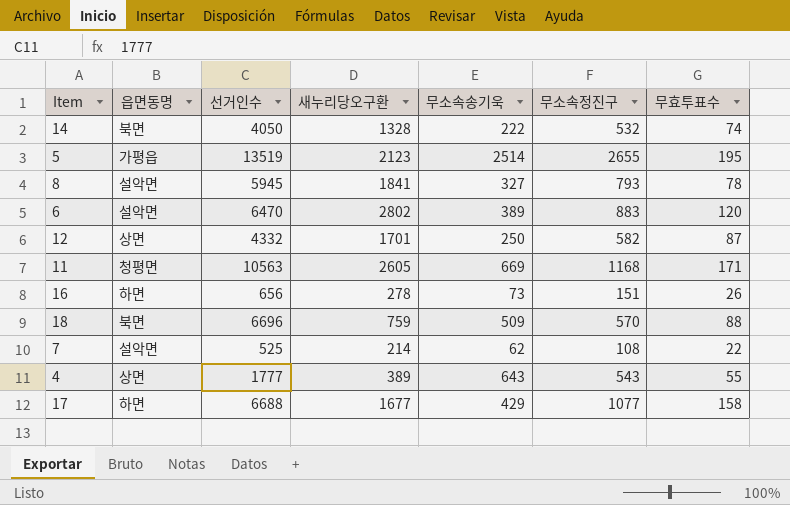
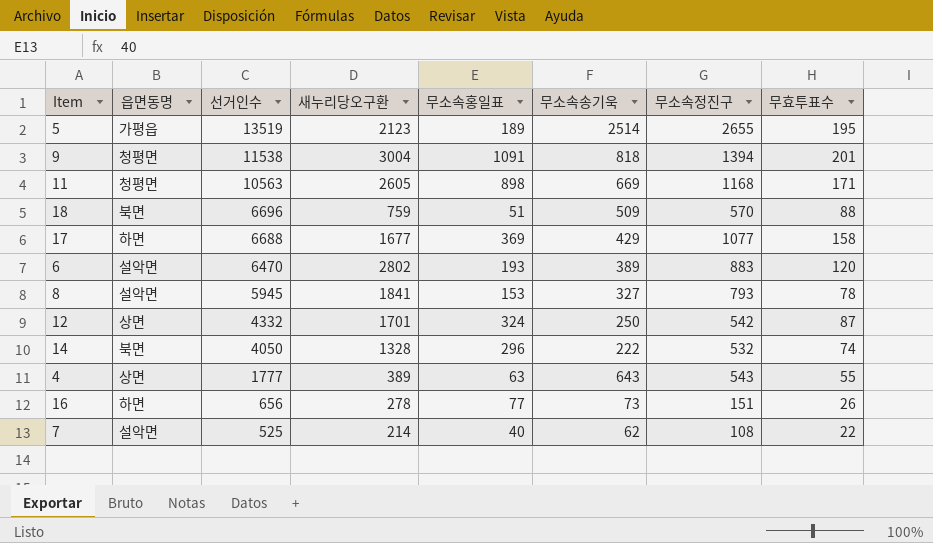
row order: none -> 선거인수 descending
column 무소속홍일표 | position: none -> 5
row 9: none -> 청평면 | 11538 | 3004 | 1091 | 818 | 1394 | 201
12 | 무소속정진구: 582 -> 542

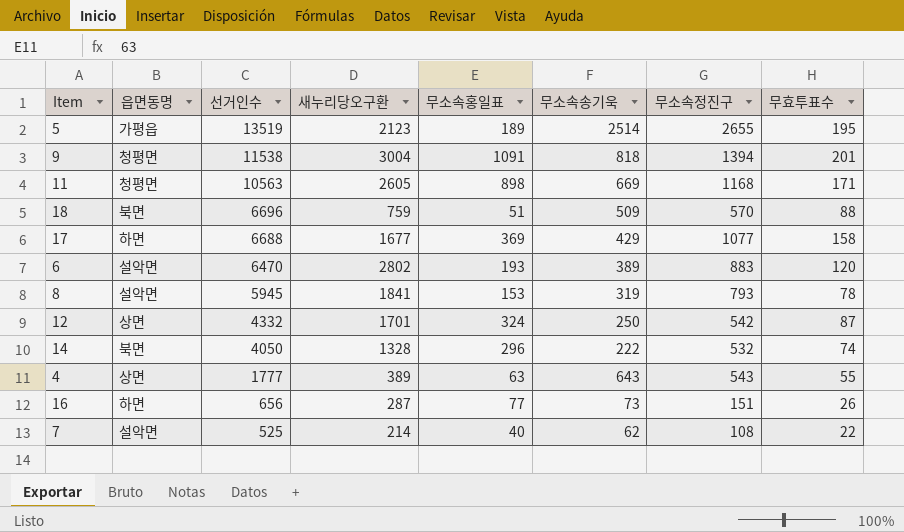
8 | 무소속송기욱: 327 -> 319
16 | 새누리당오구환: 278 -> 287

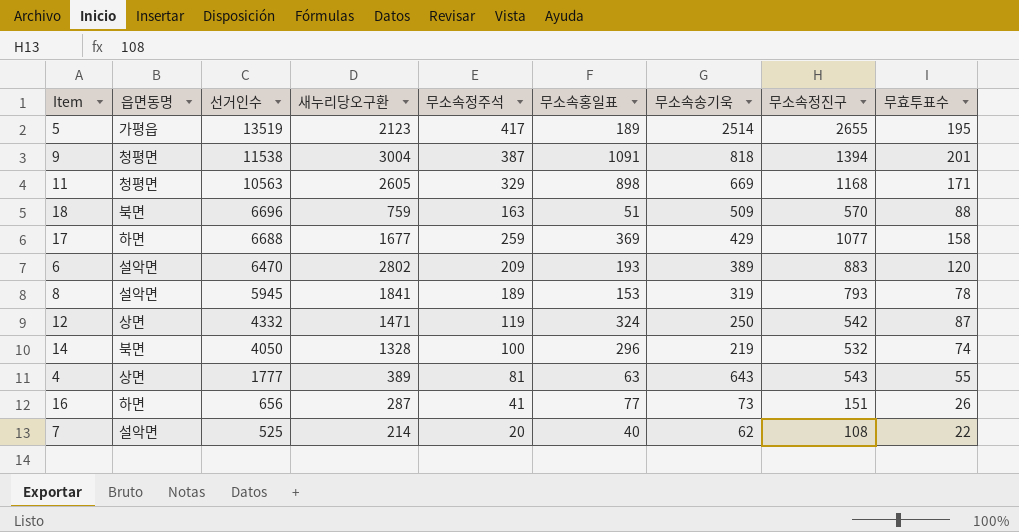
column 무소속정주석 | position: none -> 5
12 | 새누리당오구환: 1701 -> 1471
14 | 무소속송기욱: 222 -> 219

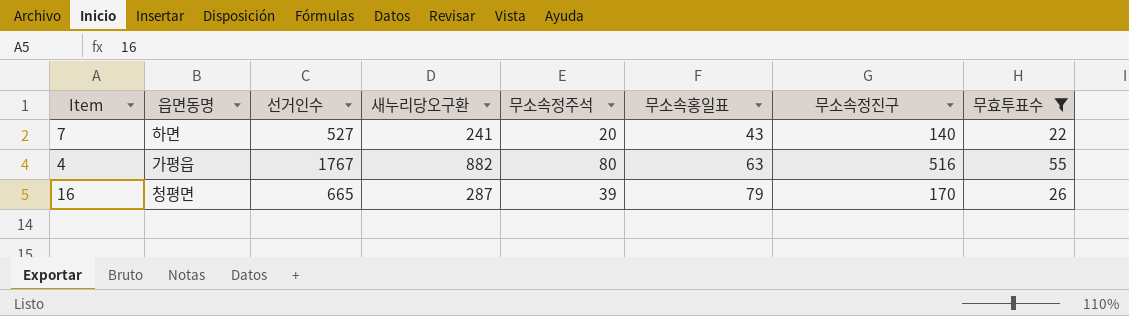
filter: none -> 무효투표수 <= 55
row order: 선거인수 descending -> 무소속홍일표 ascending
column 무소속송기욱 | position: 7 -> none
7 | 읍면동명: 설악면 -> 하면
7 | 선거인수: 525 -> 527
7 | 새누리당오구환: 214 -> 241
7 | 무소속홍일표: 40 -> 43
7 | 무소속정진구: 108 -> 140
4 | 읍면동명: 상면 -> 가평읍
4 | 선거인수: 1777 -> 1767
4 | 새누리당오구환: 389 -> 882
4 | 무소속정주석: 81 -> 80
4 | 무소속정진구: 543 -> 516
16 | 읍면동명: 하면 -> 청평면
16 | 선거인수: 656 -> 665
16 | 무소속정주석: 41 -> 39
16 | 무소속홍일표: 77 -> 79
16 | 무소속정진구: 151 -> 170

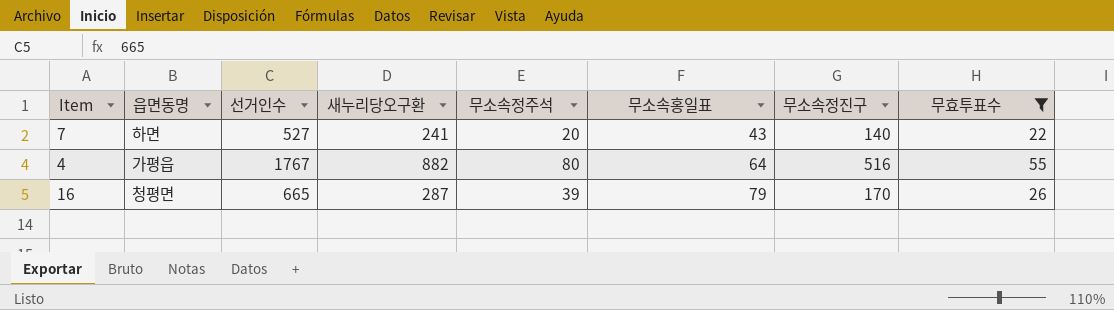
4 | 무소속홍일표: 63 -> 64

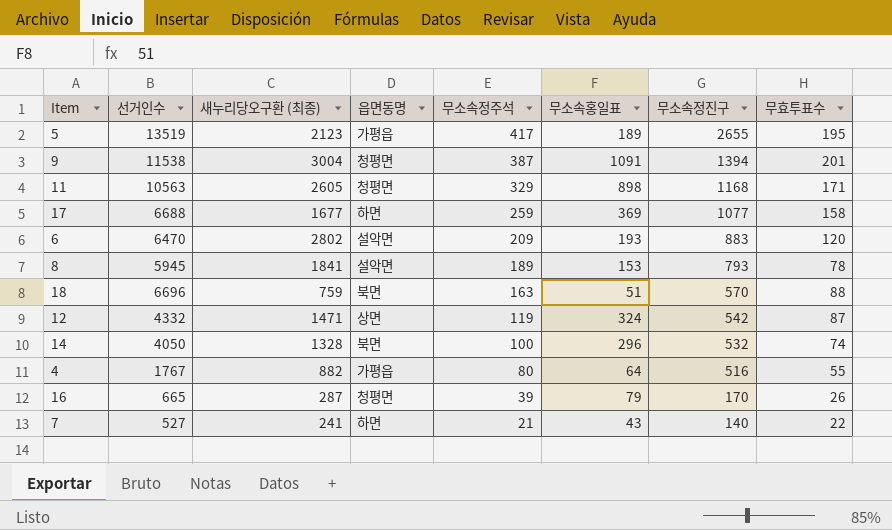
filter: 무효투표수 <= 55 -> none
row order: 무소속홍일표 ascending -> 무소속정주석 descending
column name: 새누리당오구환 -> 새누리당오구환 (최종)
column 읍면동명 | position: 2 -> 4
7 | 무소속정주석: 20 -> 21

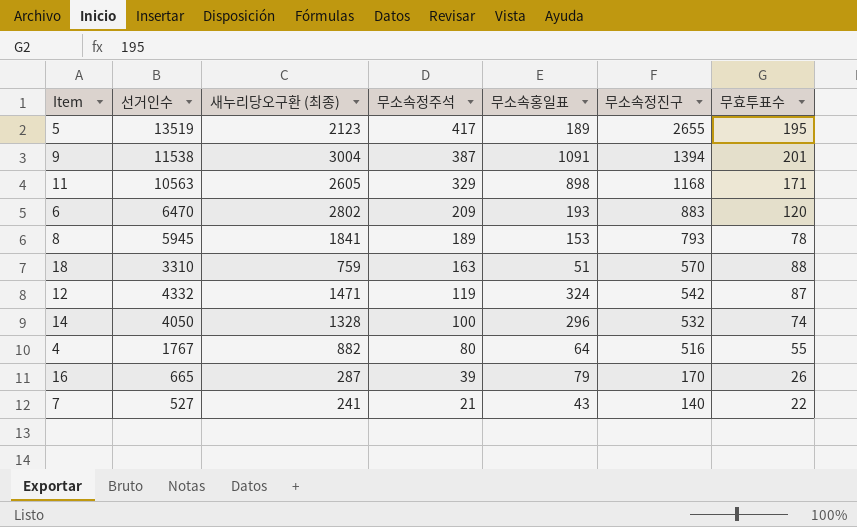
column 읍면동명 | position: 4 -> none
row 17: 6688 | 1677 | 하면 | 259 | 369 | 1077 | 158 -> none
18 | 선거인수: 6696 -> 3310

